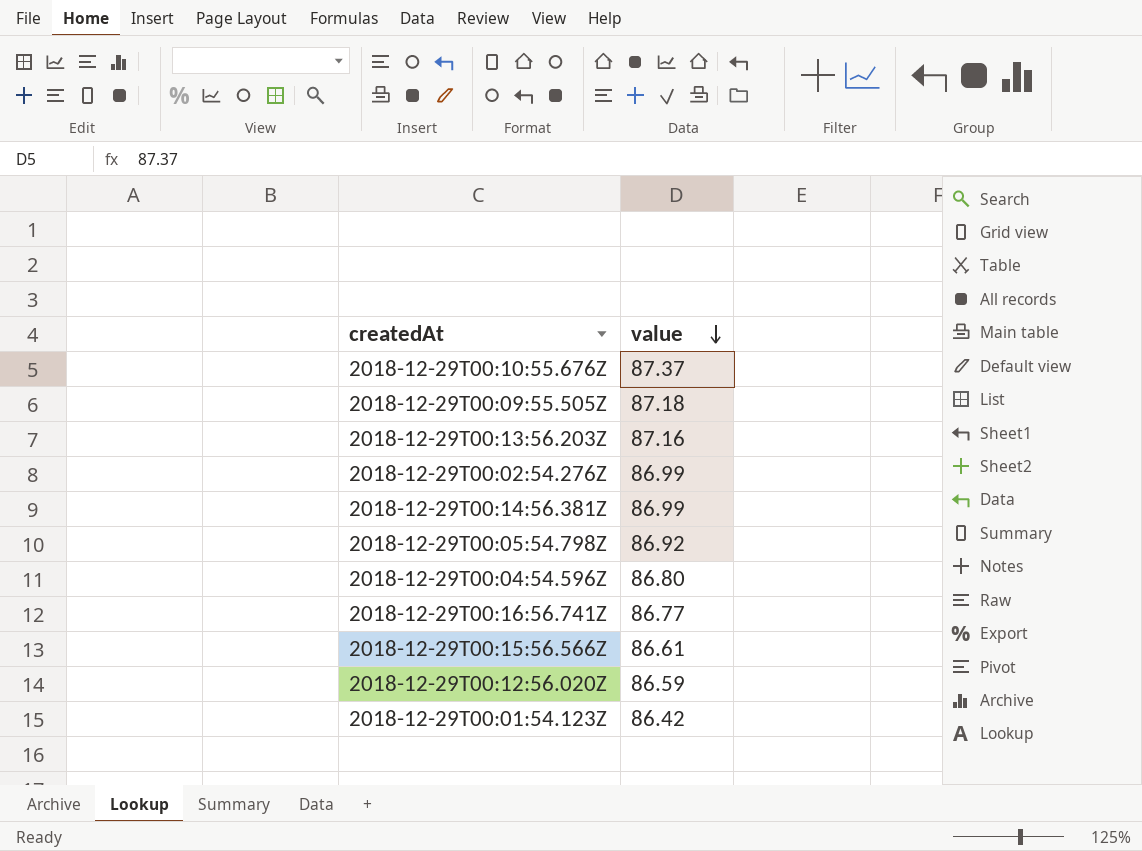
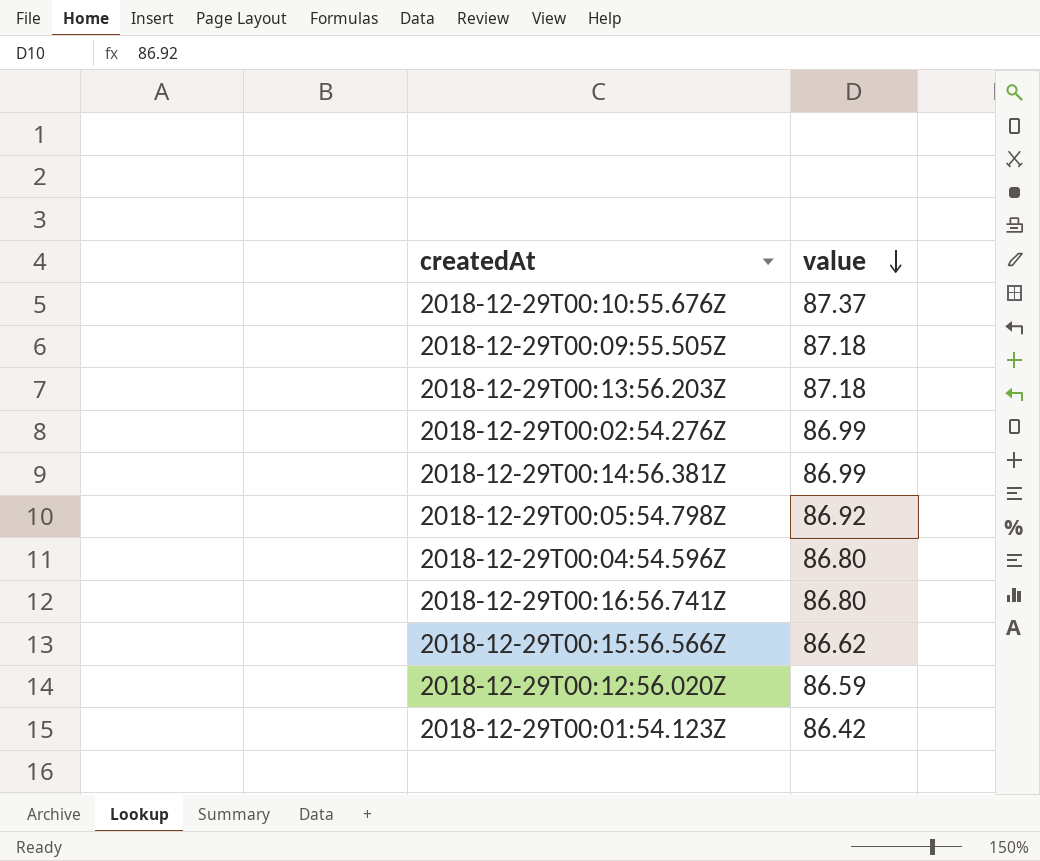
2018-12-29T00:13:56.203Z | value: 87.16 -> 87.18
2018-12-29T00:16:56.741Z | value: 86.77 -> 86.80
2018-12-29T00:15:56.566Z | value: 86.61 -> 86.62

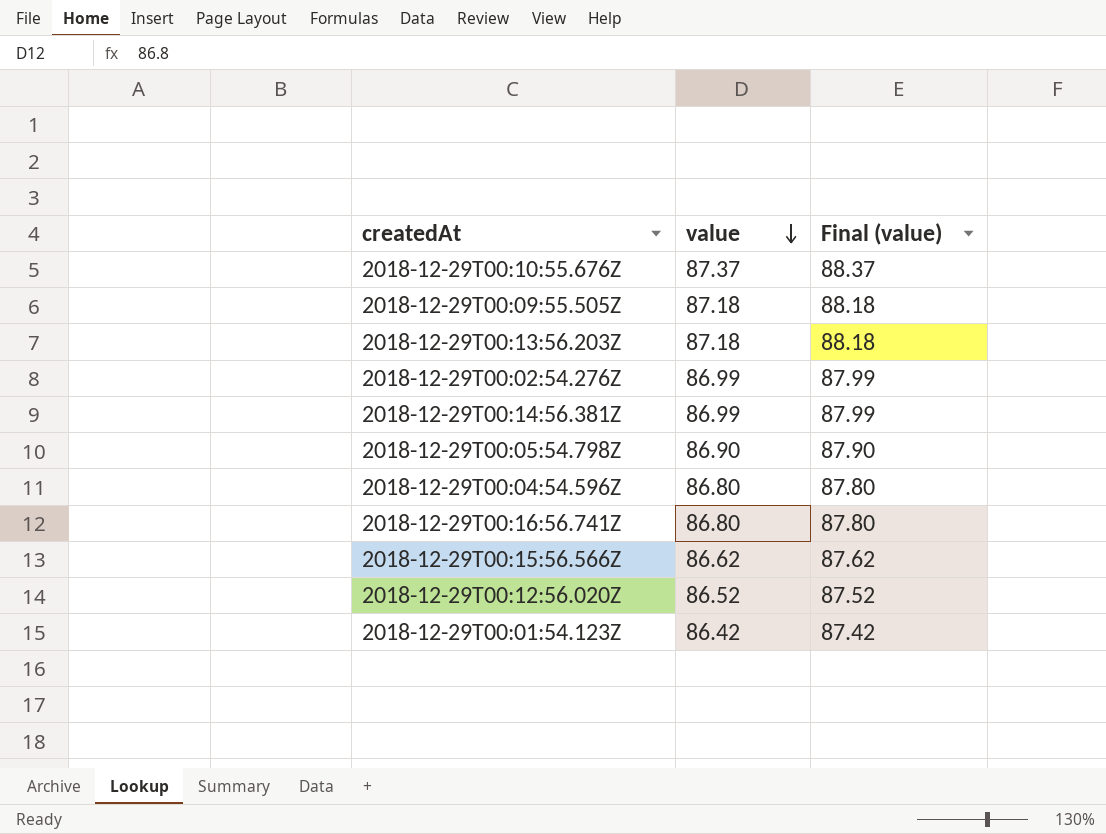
column Final (value) | formula: none -> [value] + 1
2018-12-29T00:05:54.798Z | value: 86.92 -> 86.90
2018-12-29T00:12:56.020Z | value: 86.59 -> 86.52

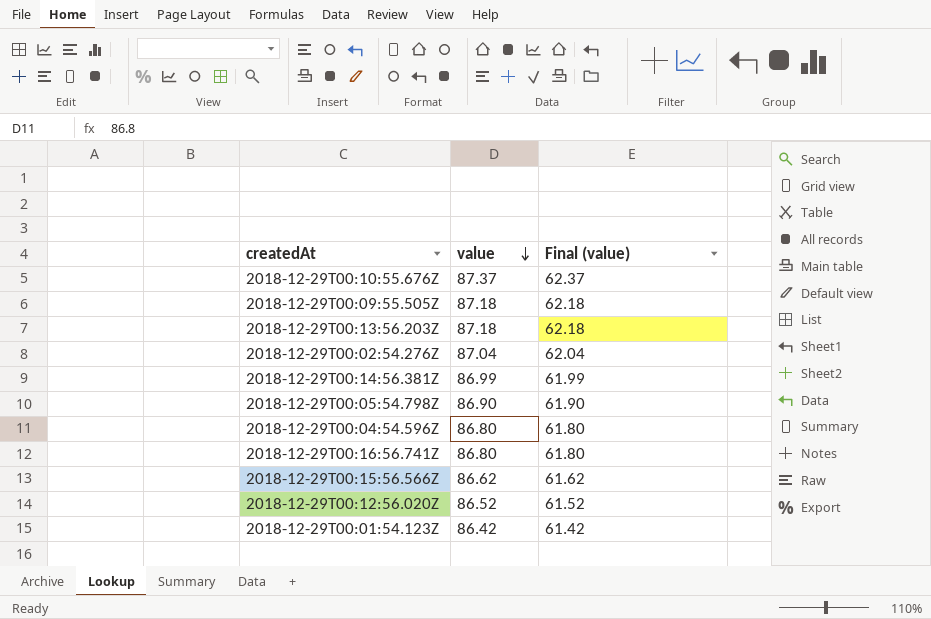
column Final (value) | formula: [value] + 1 -> [value] - 25
2018-12-29T00:02:54.276Z | value: 86.99 -> 87.04

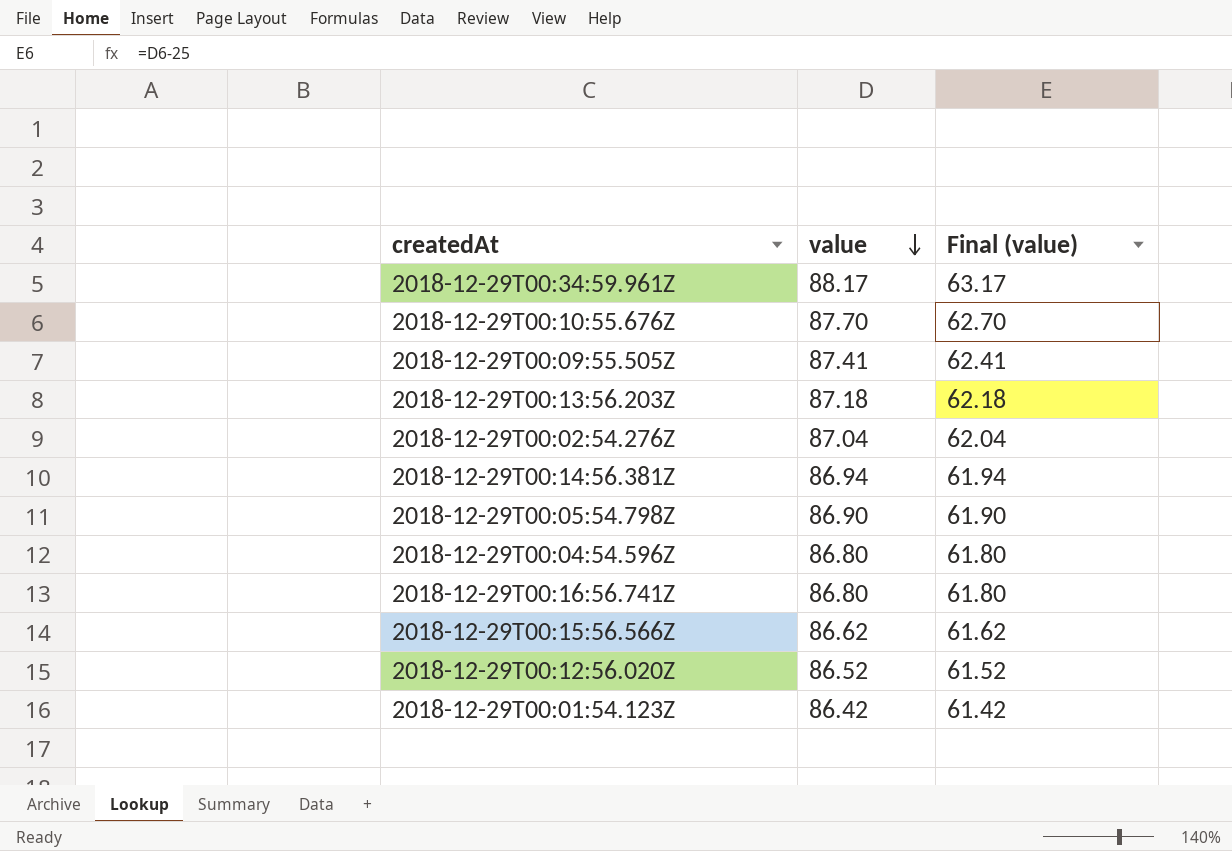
row 2018-12-29T00:34:59.961Z: none -> 88.17 | 63.17
2018-12-29T00:10:55.676Z | value: 87.37 -> 87.70
2018-12-29T00:10:55.676Z | Final (value): 62.37 -> 62.70
2018-12-29T00:09:55.505Z | value: 87.18 -> 87.41
2018-12-29T00:09:55.505Z | Final (value): 62.18 -> 62.41
2018-12-29T00:14:56.381Z | value: 86.99 -> 86.94
2018-12-29T00:14:56.381Z | Final (value): 61.99 -> 61.94

